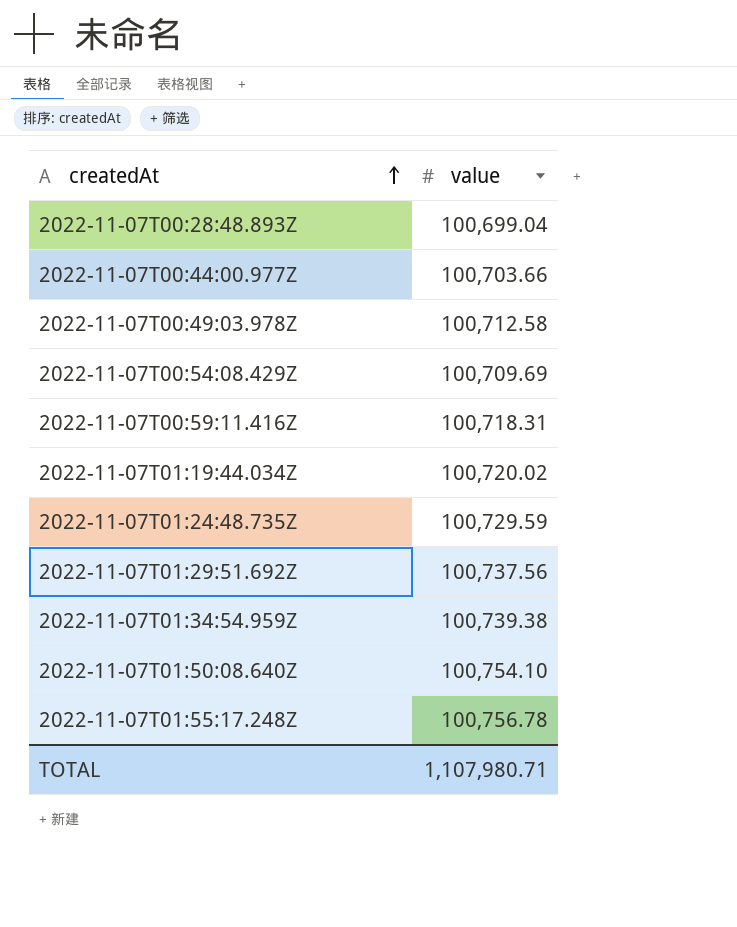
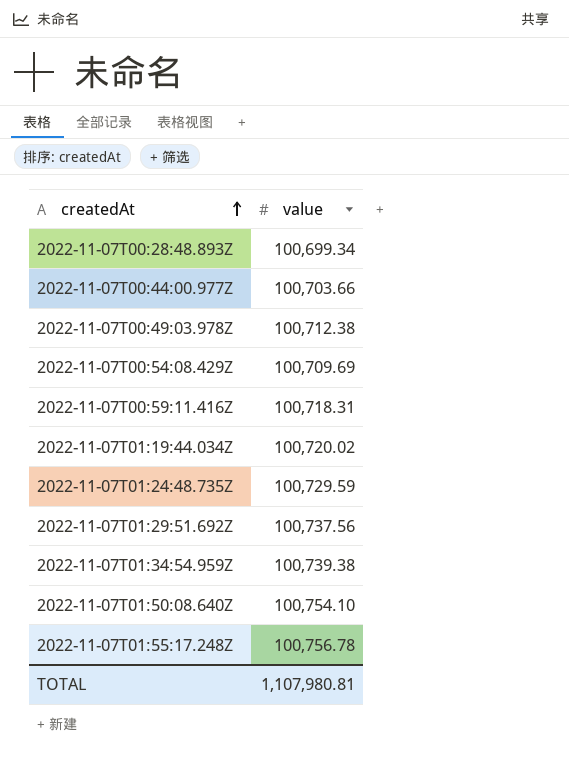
2022-11-07T00:28:48.893Z | value: 100,699.04 -> 100,699.34
2022-11-07T00:49:03.978Z | value: 100,712.58 -> 100,712.38
TOTAL | value: 1,107,980.71 -> 1,107,980.81

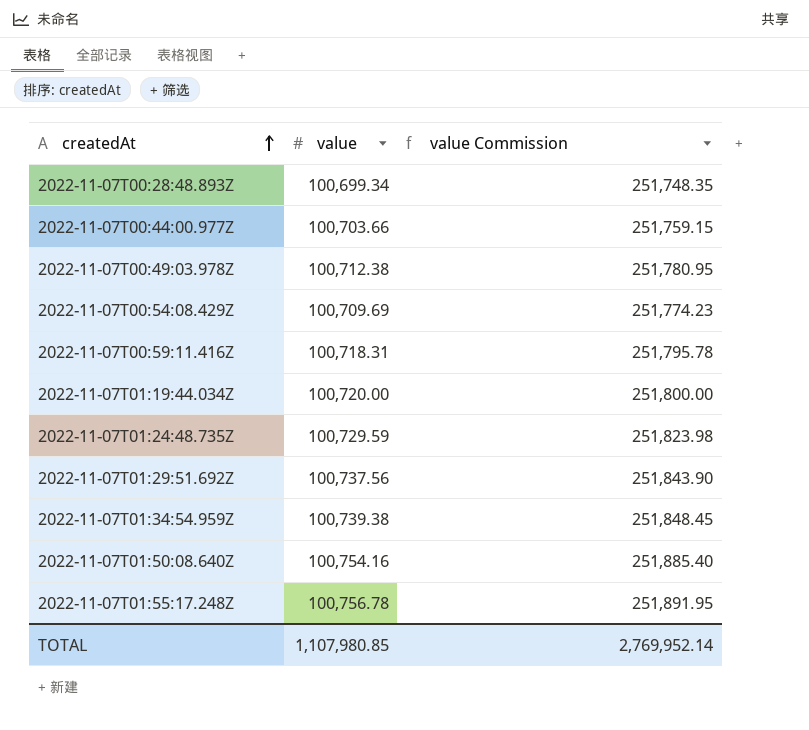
column value Commission | formula: none -> [value] * 2.5
2022-11-07T01:19:44.034Z | value: 100,720.02 -> 100,720.00
2022-11-07T01:50:08.640Z | value: 100,754.10 -> 100,754.16
TOTAL | value: 1,107,980.81 -> 1,107,980.85

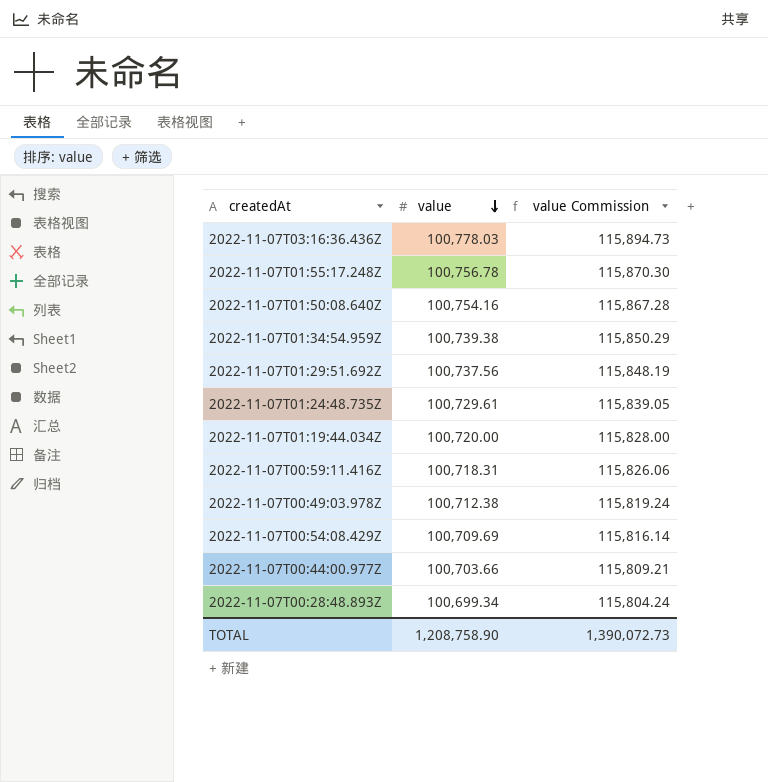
row order: createdAt ascending -> value descending
column value Commission | formula: [value] * 2.5 -> [value] * 1.15
row 2022-11-07T03:16:36.436Z: none -> 100,778.03 | 115,894.73
2022-11-07T01:24:48.735Z | value: 100,729.59 -> 100,729.61
TOTAL | value: 1,107,980.85 -> 1,208,758.90
TOTAL | value Commission: 2,769,952.14 -> 1,390,072.73

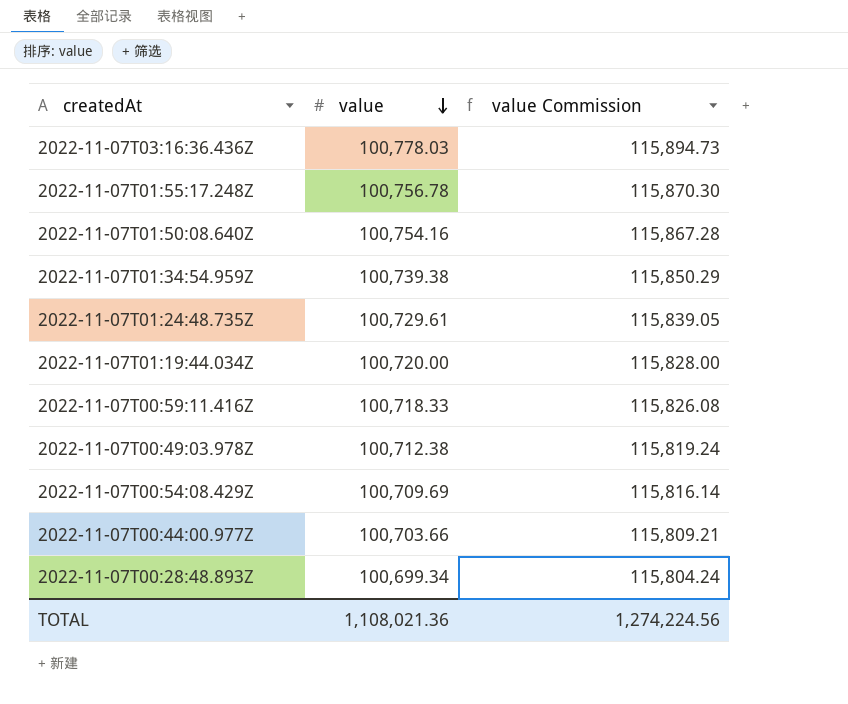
row 2022-11-07T01:29:51.692Z: 100,737.56 | 115,848.19 -> none
2022-11-07T00:59:11.416Z | value: 100,718.31 -> 100,718.33
2022-11-07T00:59:11.416Z | value Commission: 115,826.06 -> 115,826.08
TOTAL | value: 1,208,758.90 -> 1,108,021.36
TOTAL | value Commission: 1,390,072.73 -> 1,274,224.56

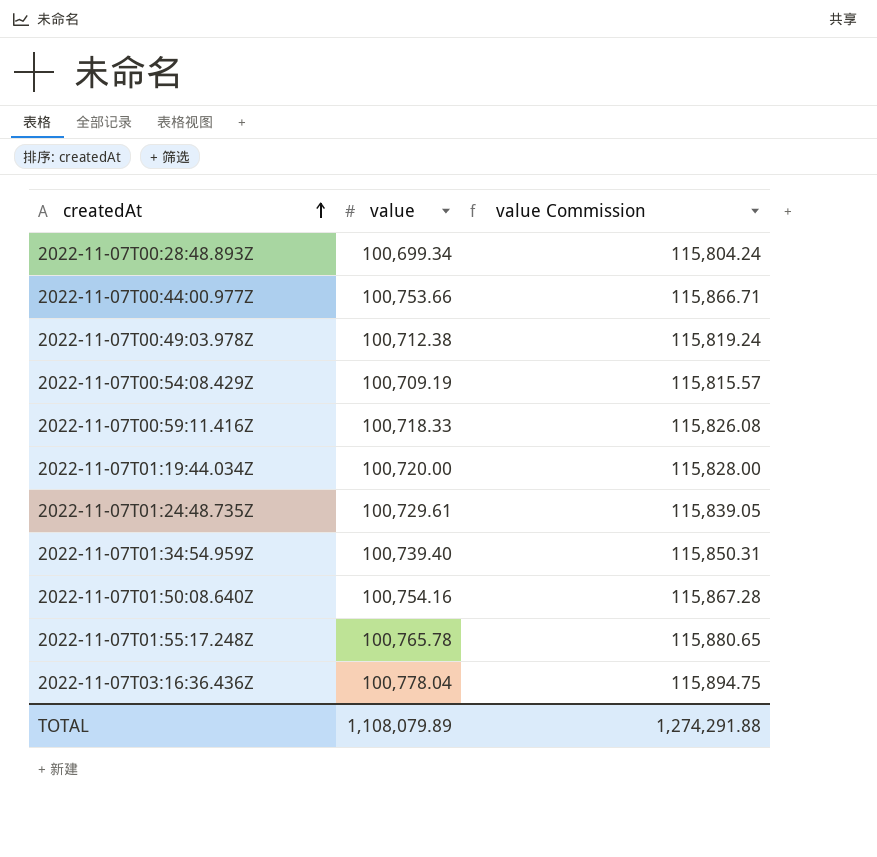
row order: value descending -> createdAt ascending
2022-11-07T00:44:00.977Z | value: 100,703.66 -> 100,753.66
2022-11-07T00:44:00.977Z | value Commission: 115,809.21 -> 115,866.71
2022-11-07T00:54:08.429Z | value: 100,709.69 -> 100,709.19
2022-11-07T00:54:08.429Z | value Commission: 115,816.14 -> 115,815.57
2022-11-07T01:34:54.959Z | value: 100,739.38 -> 100,739.40
2022-11-07T01:34:54.959Z | value Commission: 115,850.29 -> 115,850.31
2022-11-07T01:55:17.248Z | value: 100,756.78 -> 100,765.78
2022-11-07T01:55:17.248Z | value Commission: 115,870.30 -> 115,880.65
2022-11-07T03:16:36.436Z | value: 100,778.03 -> 100,778.04
2022-11-07T03:16:36.436Z | value Commission: 115,894.73 -> 115,894.75
TOTAL | value: 1,108,021.36 -> 1,108,079.89
TOTAL | value Commission: 1,274,224.56 -> 1,274,291.88

